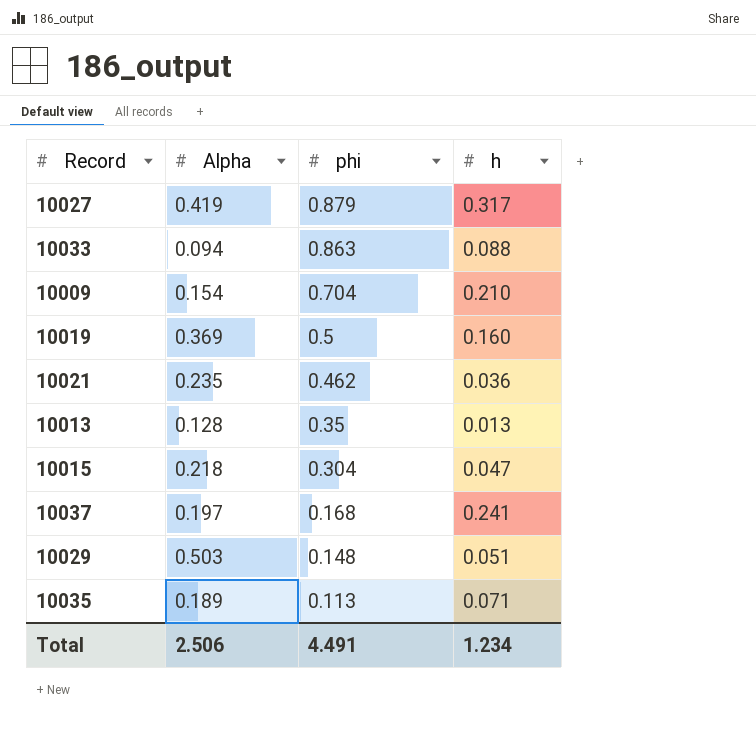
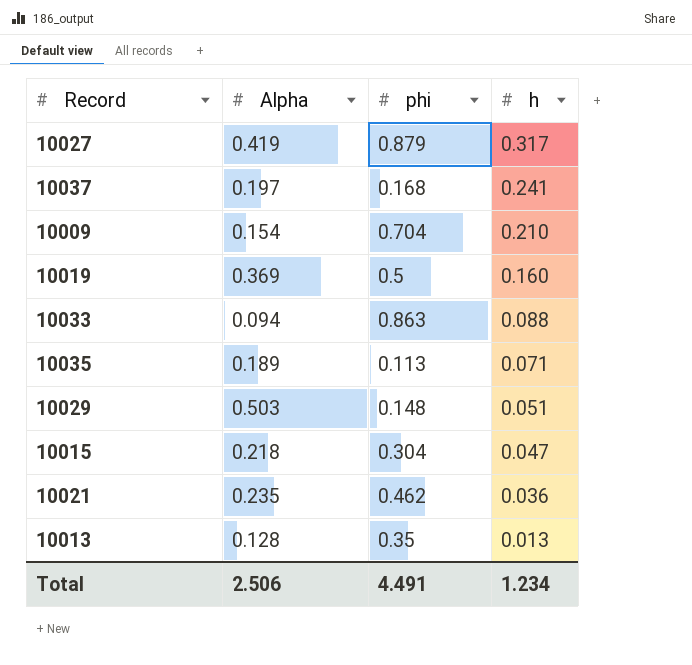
row order: phi descending -> h descending

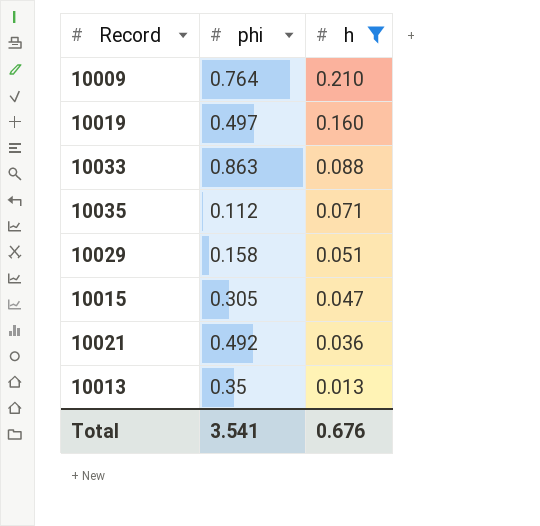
filter: none -> h <= 0.210
column Alpha | position: 2 -> none
10009 | phi: 0.704 -> 0.764
10019 | phi: 0.5 -> 0.497
10035 | phi: 0.113 -> 0.112
10029 | phi: 0.148 -> 0.158
10015 | phi: 0.304 -> 0.305
10021 | phi: 0.462 -> 0.492
Total | phi: 4.491 -> 3.541
Total | h: 1.234 -> 0.676

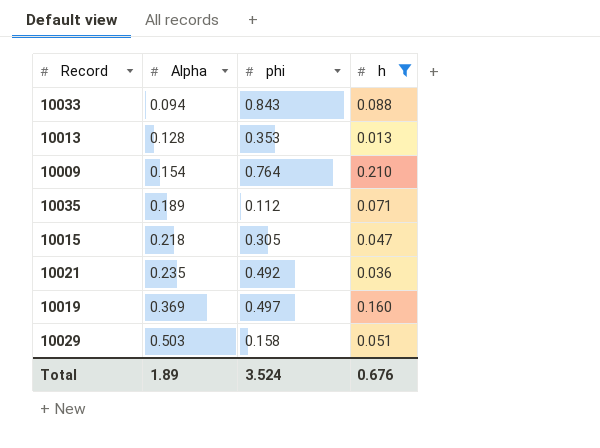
row order: h descending -> Alpha ascending
column Alpha | position: none -> 2
10033 | phi: 0.863 -> 0.843
10013 | phi: 0.35 -> 0.353
Total | phi: 3.541 -> 3.524

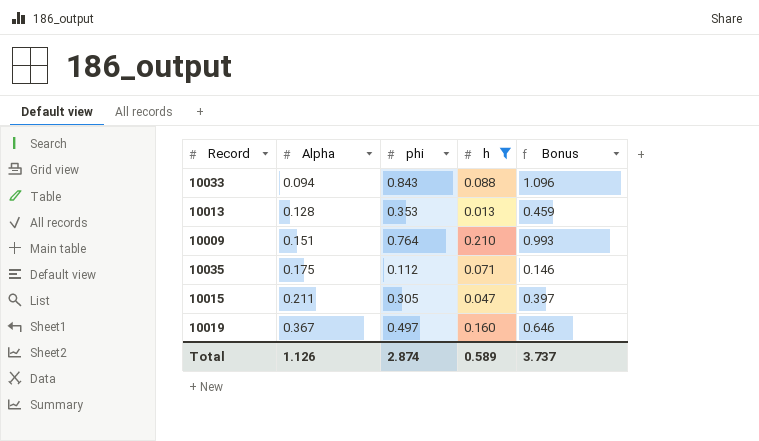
column Bonus | formula: none -> [phi] * 1.3
row 10021: 0.235 | 0.492 | 0.036 -> none
row 10029: 0.503 | 0.158 | 0.051 -> none
10009 | Alpha: 0.154 -> 0.151
10035 | Alpha: 0.189 -> 0.175
10015 | Alpha: 0.218 -> 0.211
10019 | Alpha: 0.369 -> 0.367
Total | Alpha: 1.89 -> 1.126
Total | phi: 3.524 -> 2.874
Total | h: 0.676 -> 0.589

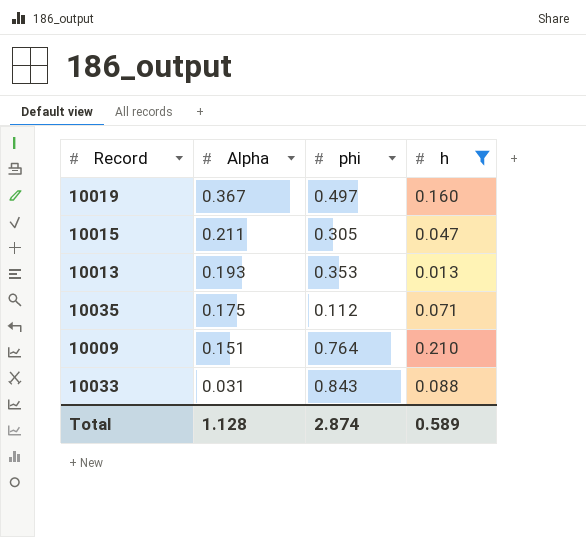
row order: Alpha ascending -> Alpha descending
column Bonus | formula: [phi] * 1.3 -> none
10013 | Alpha: 0.128 -> 0.193
10033 | Alpha: 0.094 -> 0.031
Total | Alpha: 1.126 -> 1.128

